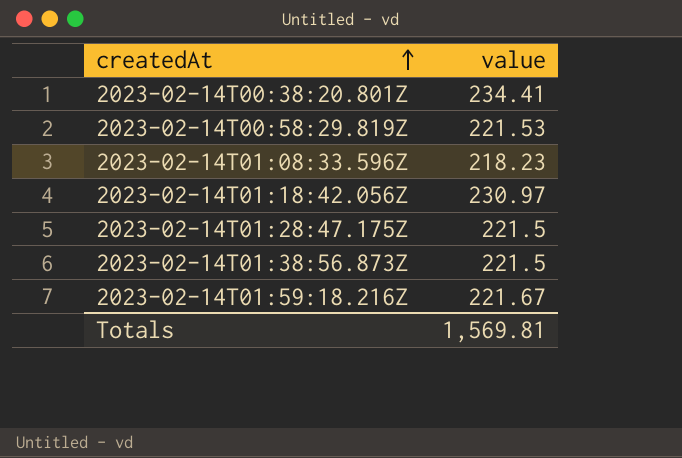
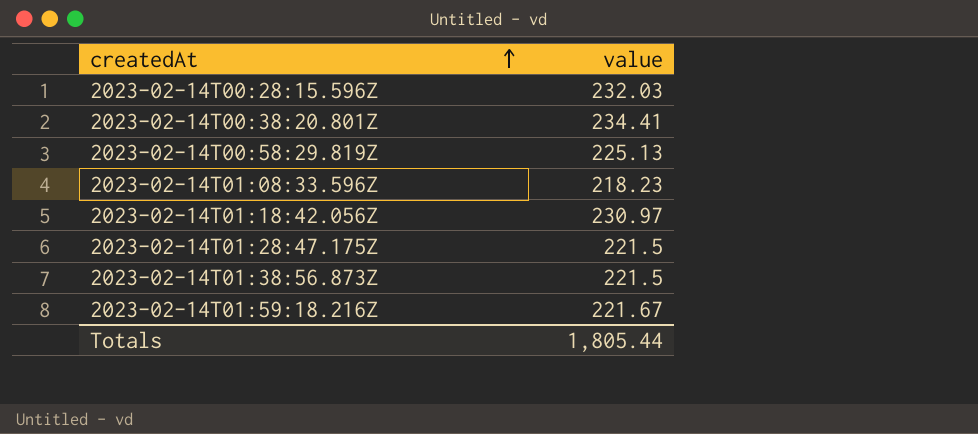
row 2023-02-14T00:28:15.596Z: none -> 232.03
2023-02-14T00:58:29.819Z | value: 221.53 -> 225.13
Totals | value: 1,569.81 -> 1,805.44

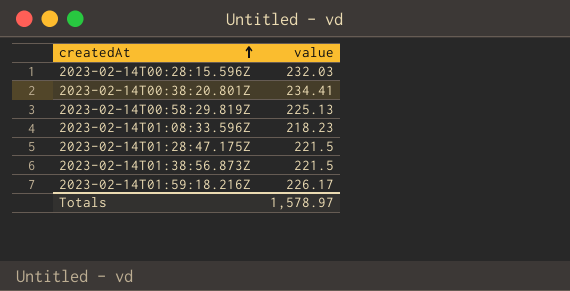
row 2023-02-14T01:18:42.056Z: 230.97 -> none
2023-02-14T01:59:18.216Z | value: 221.67 -> 226.17
Totals | value: 1,805.44 -> 1,578.97

